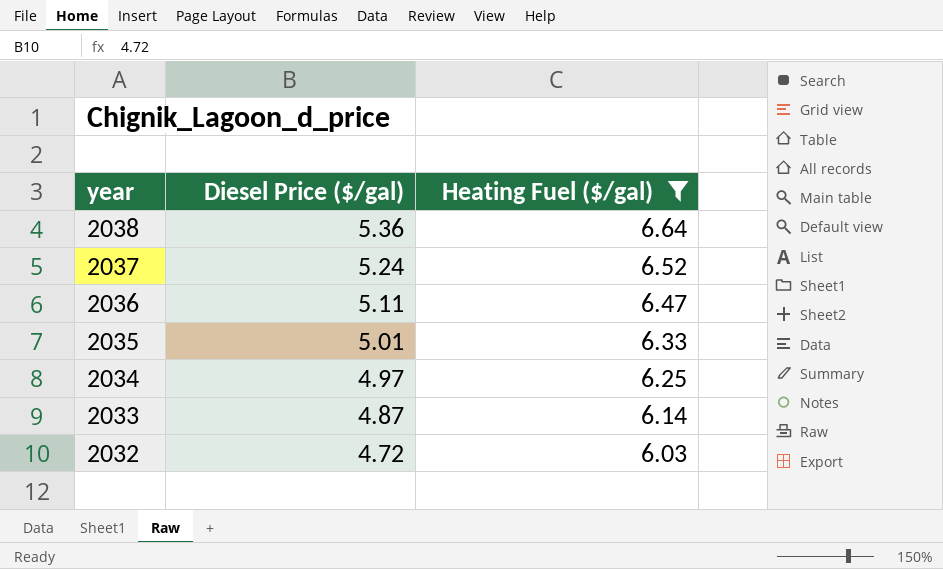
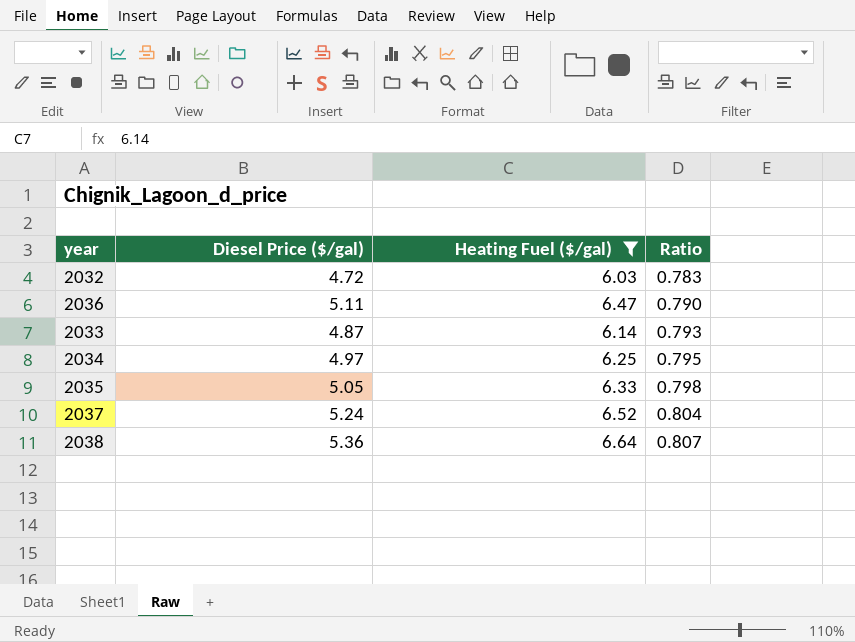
row order: year descending -> Ratio ascending
column Ratio | formula: none -> [Diesel Price ($/gal)] / [Heating Fuel ($/gal)]
2035 | Diesel Price ($/gal): 5.01 -> 5.05

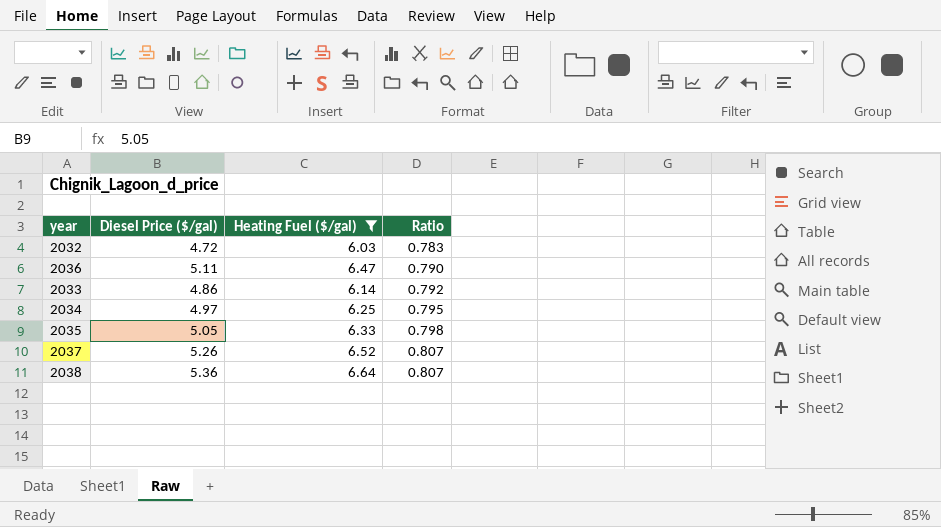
2033 | Diesel Price ($/gal): 4.87 -> 4.86
2033 | Ratio: 0.793 -> 0.792
2037 | Diesel Price ($/gal): 5.24 -> 5.26
2037 | Ratio: 0.804 -> 0.807

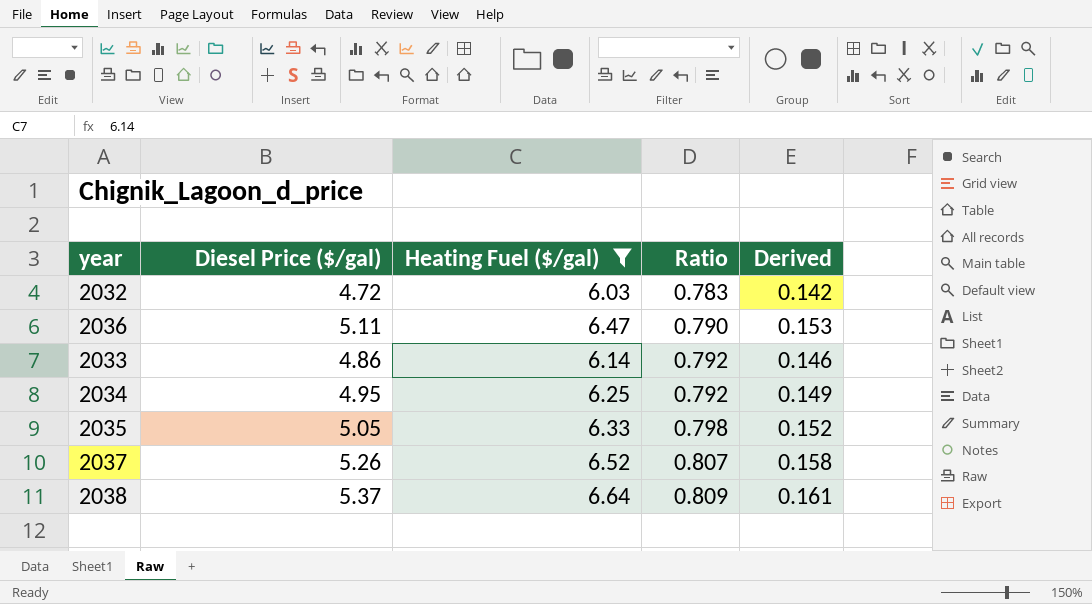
column Derived | formula: none -> [Diesel Price ($/gal)] * 0.03
2034 | Diesel Price ($/gal): 4.97 -> 4.95
2034 | Ratio: 0.795 -> 0.792
2038 | Diesel Price ($/gal): 5.36 -> 5.37
2038 | Ratio: 0.807 -> 0.809

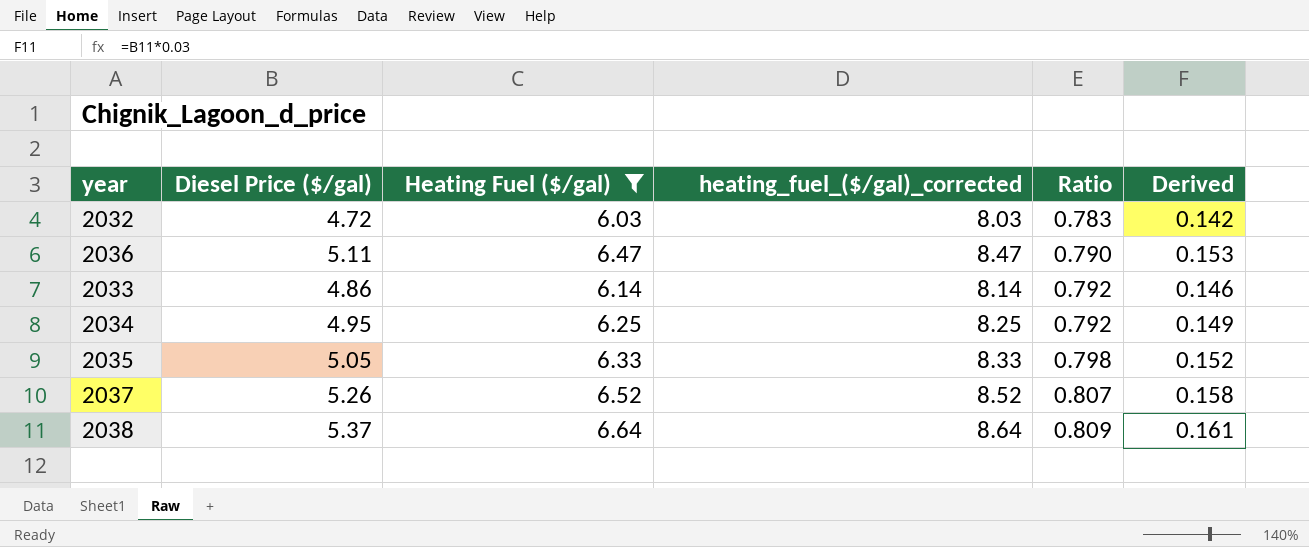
column heating_fuel_($/gal)_corrected | formula: none -> [Heating Fuel ($/gal)] + 2

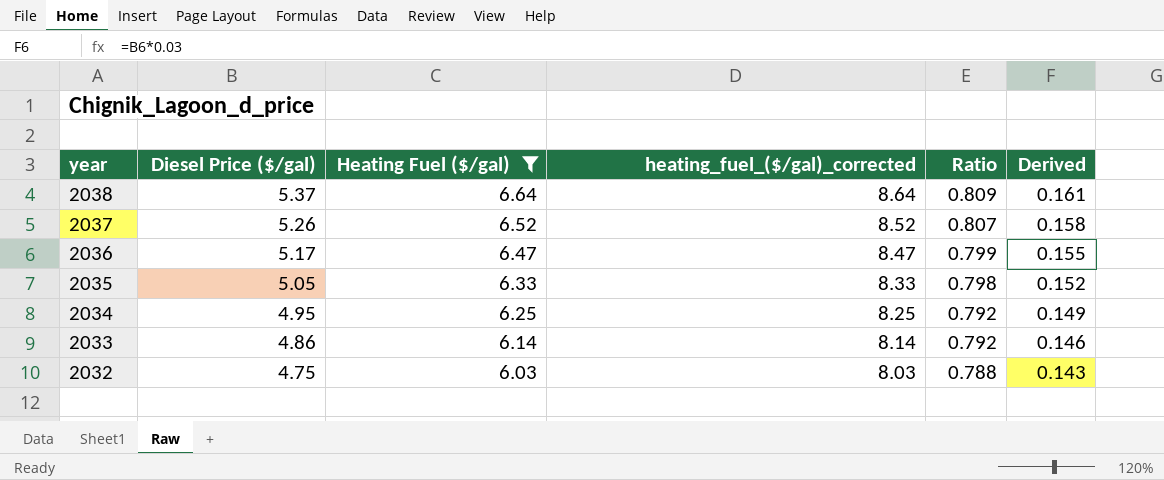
row order: Ratio ascending -> year descending
2036 | Diesel Price ($/gal): 5.11 -> 5.17
2036 | Ratio: 0.790 -> 0.799
2036 | Derived: 0.153 -> 0.155
2032 | Diesel Price ($/gal): 4.72 -> 4.75
2032 | Ratio: 0.783 -> 0.788
2032 | Derived: 0.142 -> 0.143

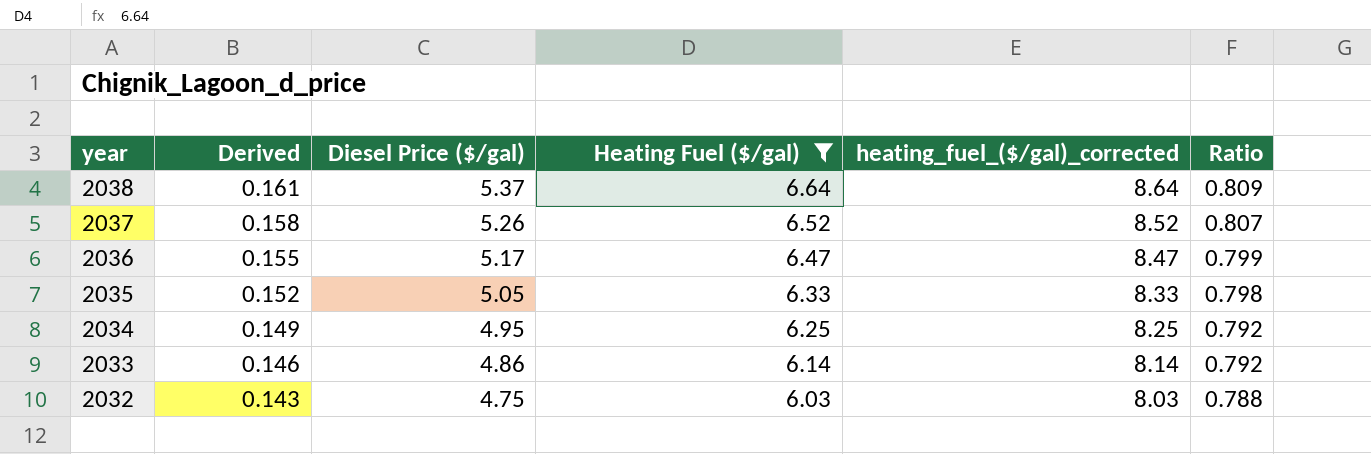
column Derived | position: 6 -> 2

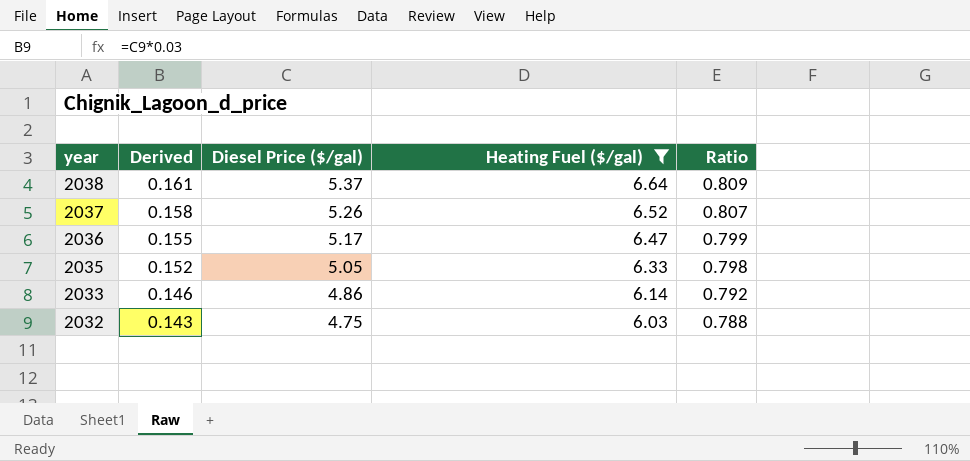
column heating_fuel_($/gal)_corrected | formula: [Heating Fuel ($/gal)] + 2 -> none
row 2034: 0.149 | 4.95 | 6.25 | 8.25 | 0.792 -> none

